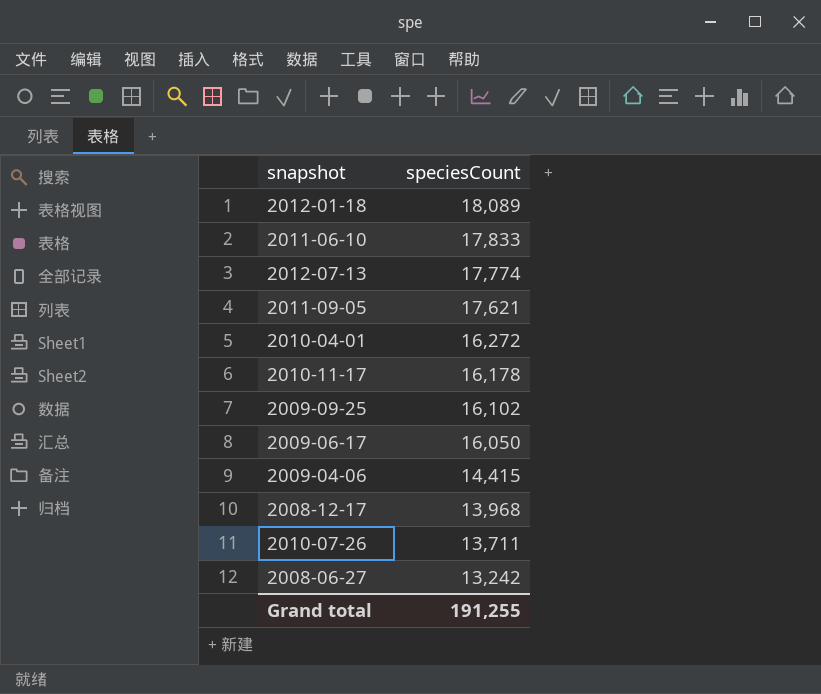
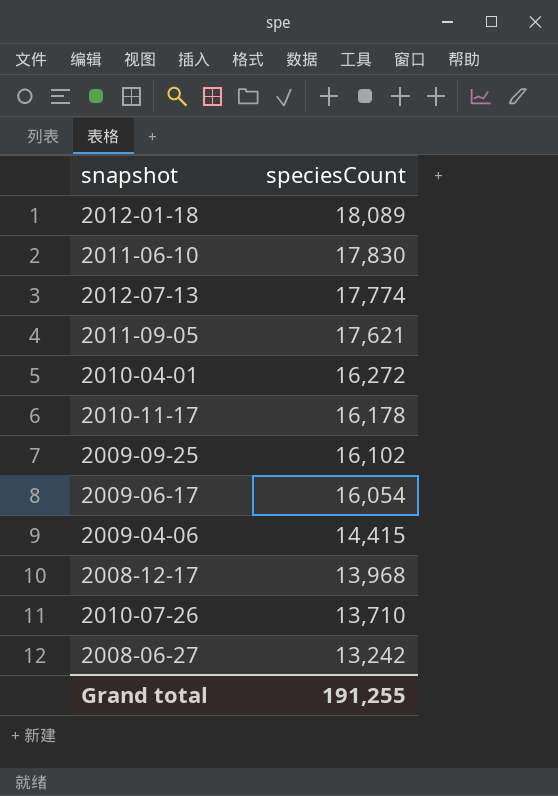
2011-06-10 | speciesCount: 17,833 -> 17,830
2009-06-17 | speciesCount: 16,050 -> 16,054
2010-07-26 | speciesCount: 13,711 -> 13,710

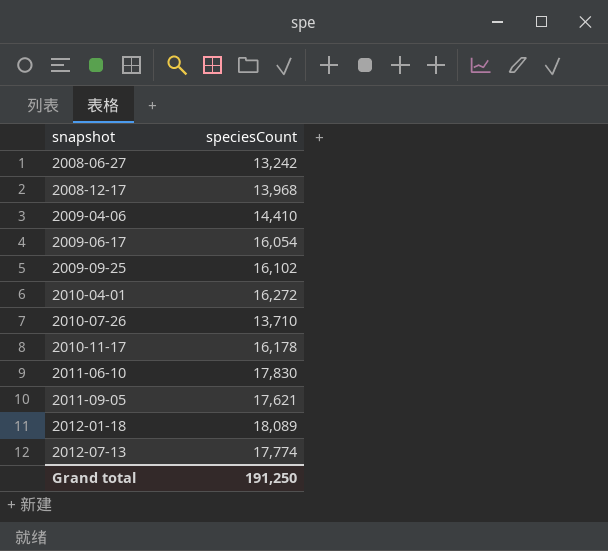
row order: speciesCount descending -> snapshot ascending
2009-04-06 | speciesCount: 14,415 -> 14,410
Grand total | speciesCount: 191,255 -> 191,250

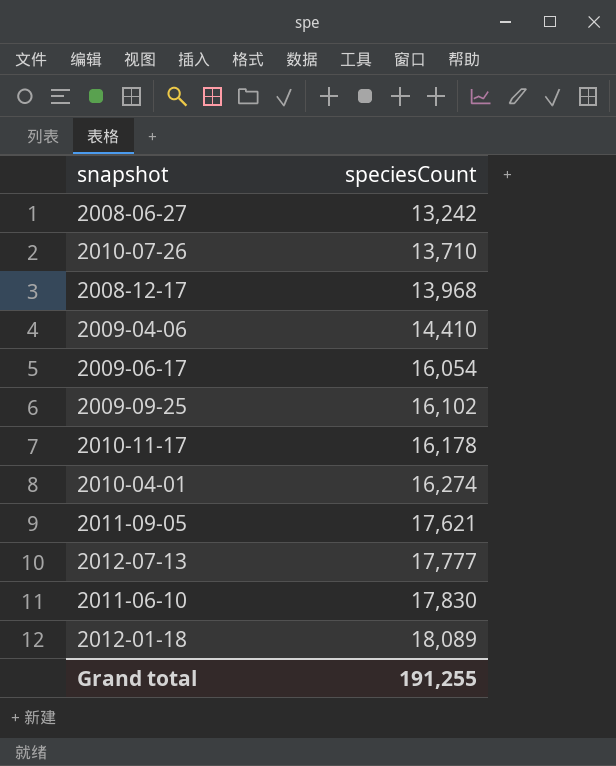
row order: snapshot ascending -> speciesCount ascending
2010-04-01 | speciesCount: 16,272 -> 16,274
2012-07-13 | speciesCount: 17,774 -> 17,777
Grand total | speciesCount: 191,250 -> 191,255

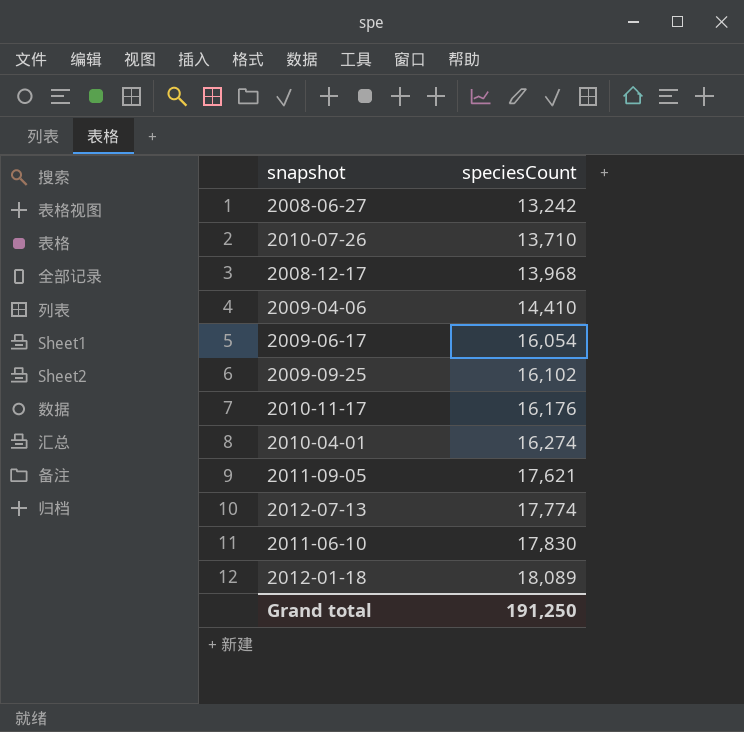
2010-11-17 | speciesCount: 16,178 -> 16,176
2012-07-13 | speciesCount: 17,777 -> 17,774
Grand total | speciesCount: 191,255 -> 191,250

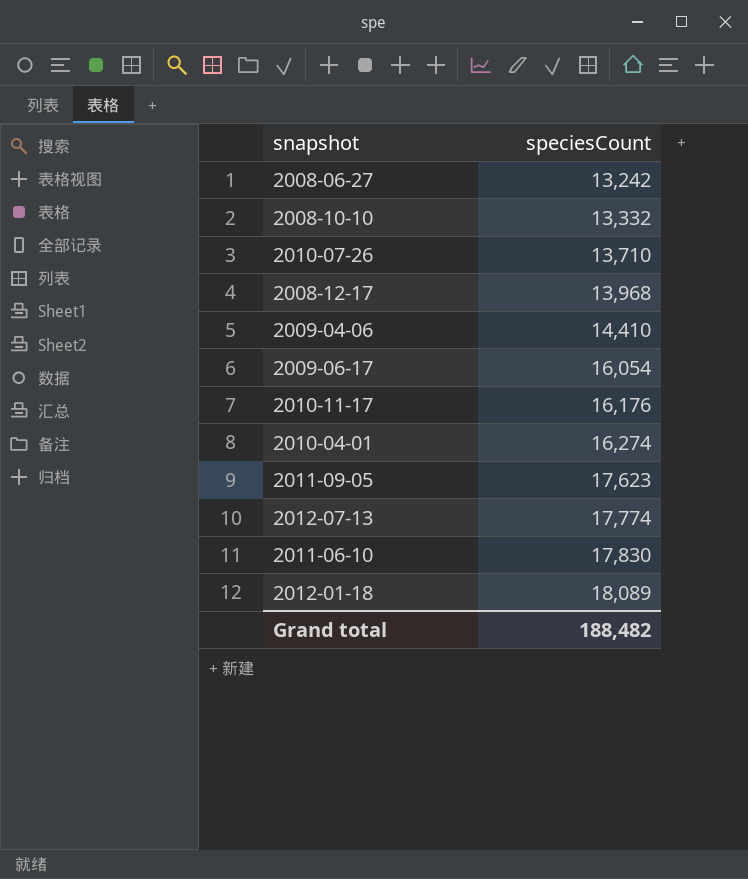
row 2009-09-25: 16,102 -> none
row 2008-10-10: none -> 13,332
2011-09-05 | speciesCount: 17,621 -> 17,623
Grand total | speciesCount: 191,250 -> 188,482

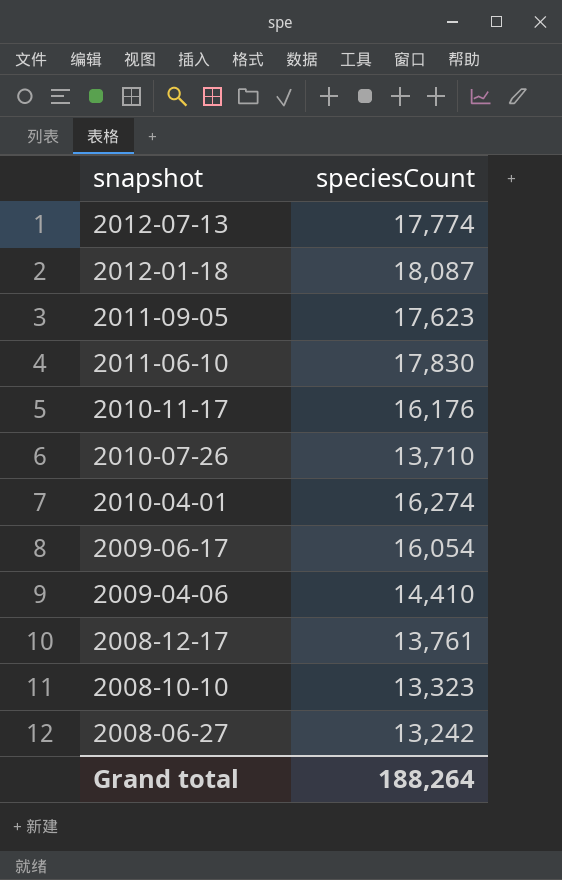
row order: speciesCount ascending -> snapshot descending
2012-01-18 | speciesCount: 18,089 -> 18,087
2008-12-17 | speciesCount: 13,968 -> 13,761
2008-10-10 | speciesCount: 13,332 -> 13,323
Grand total | speciesCount: 188,482 -> 188,264

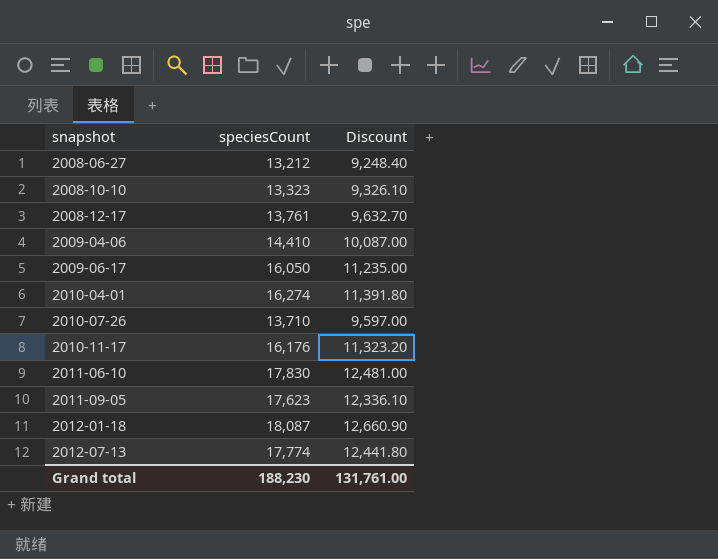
row order: snapshot descending -> snapshot ascending
column Discount | formula: none -> [speciesCount] * 0.7
2008-06-27 | speciesCount: 13,242 -> 13,212
2009-06-17 | speciesCount: 16,054 -> 16,050
Grand total | speciesCount: 188,264 -> 188,230

